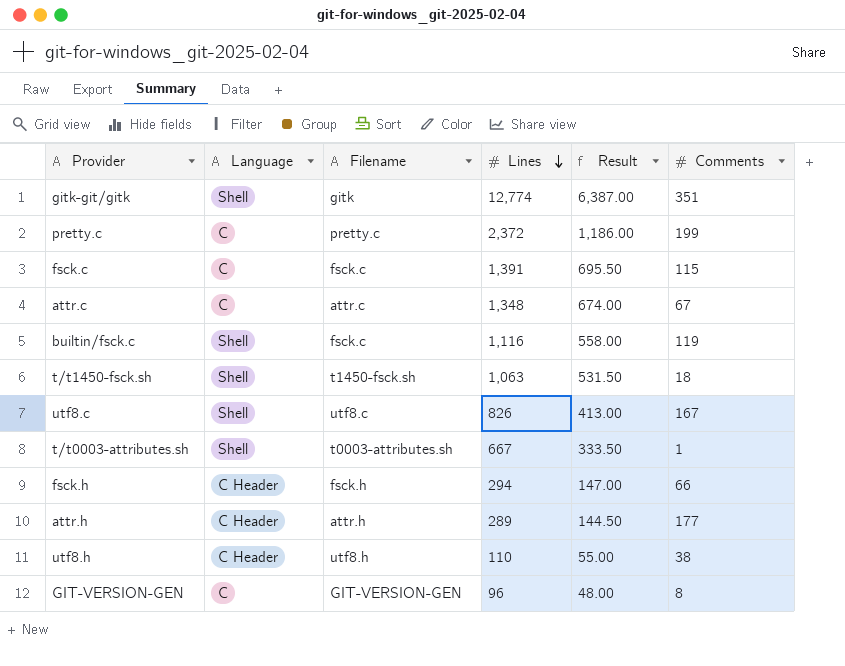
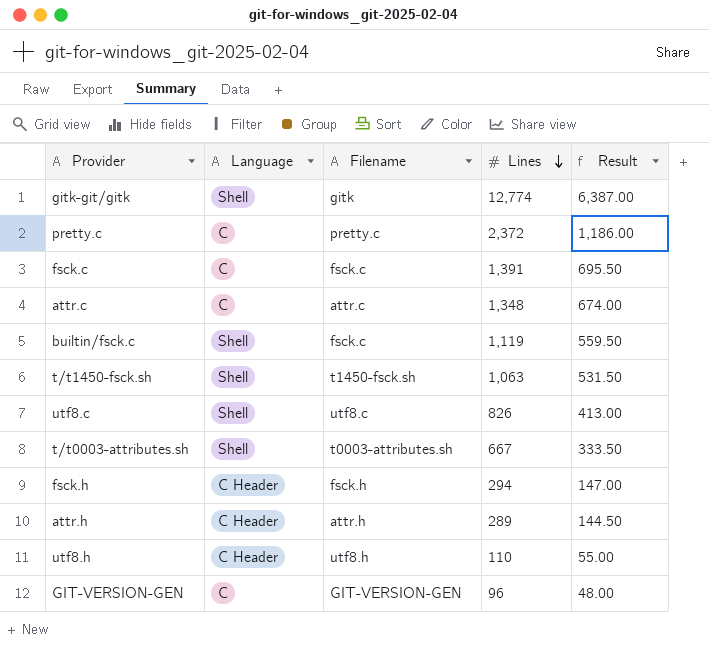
column Comments | position: 6 -> none
builtin/fsck.c | Lines: 1,116 -> 1,119
builtin/fsck.c | Result: 558.00 -> 559.50

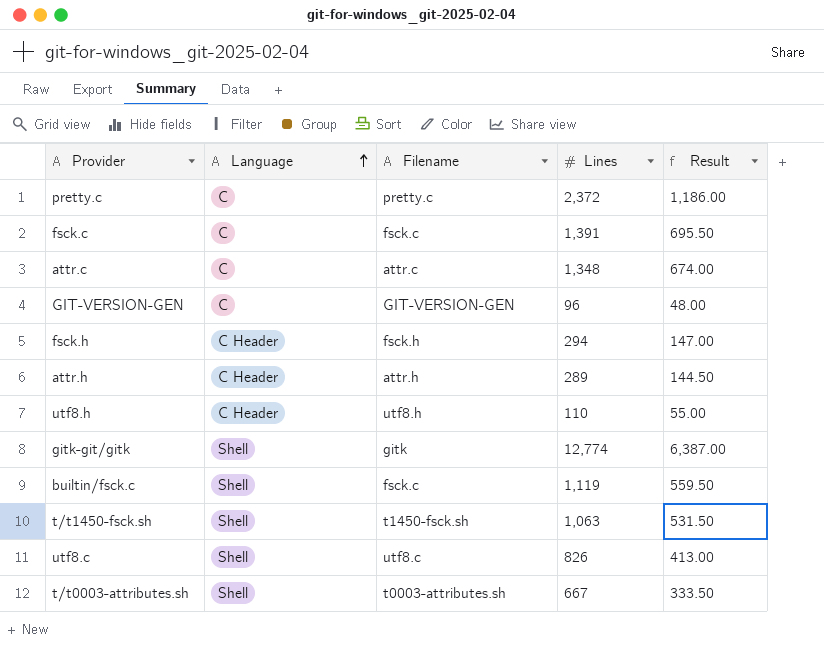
row order: Lines descending -> Language ascending

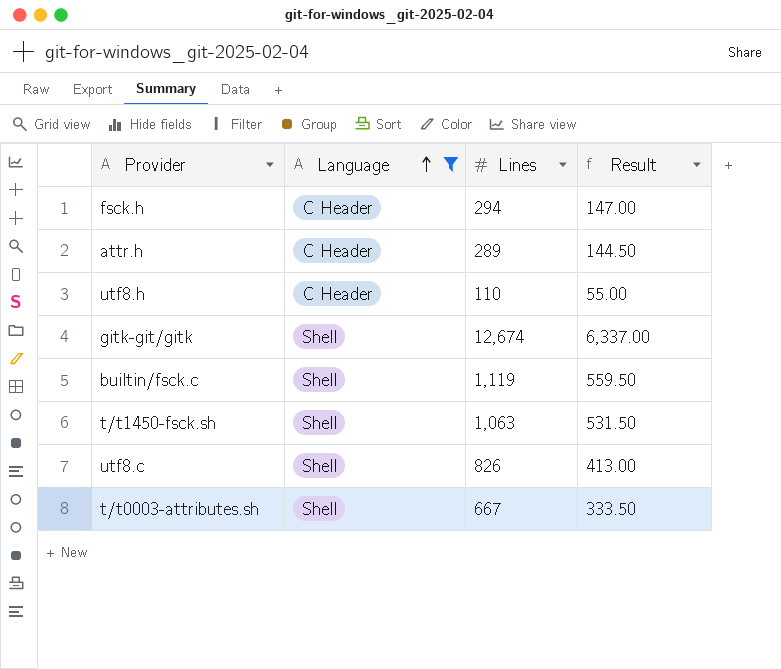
filter: none -> Language != C
column Filename | position: 3 -> none
gitk-git/gitk | Lines: 12,774 -> 12,674
gitk-git/gitk | Result: 6,387.00 -> 6,337.00

